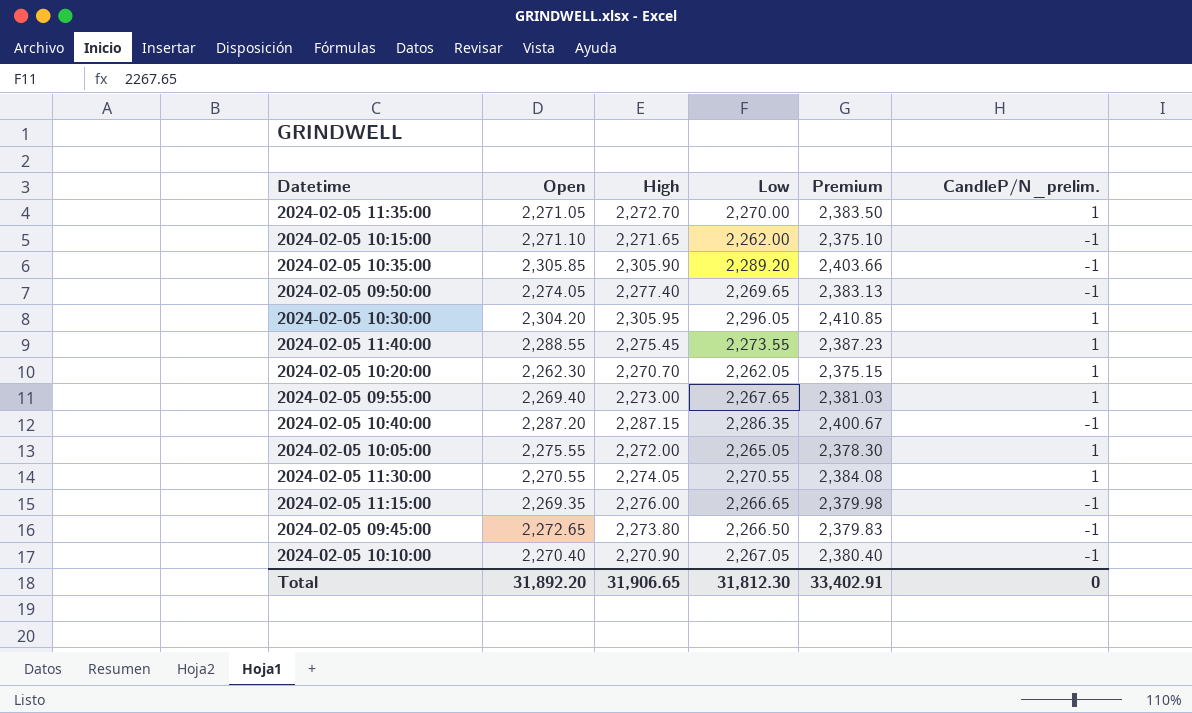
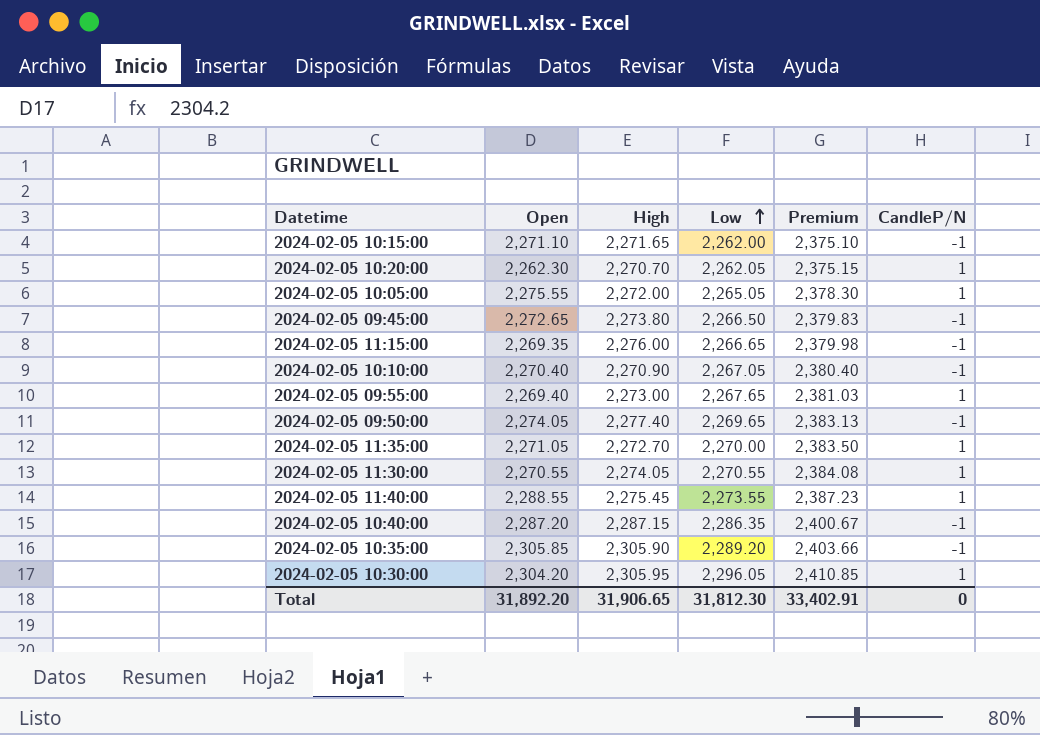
row order: none -> Low ascending
column name: CandleP/N_prelim. -> CandleP/N

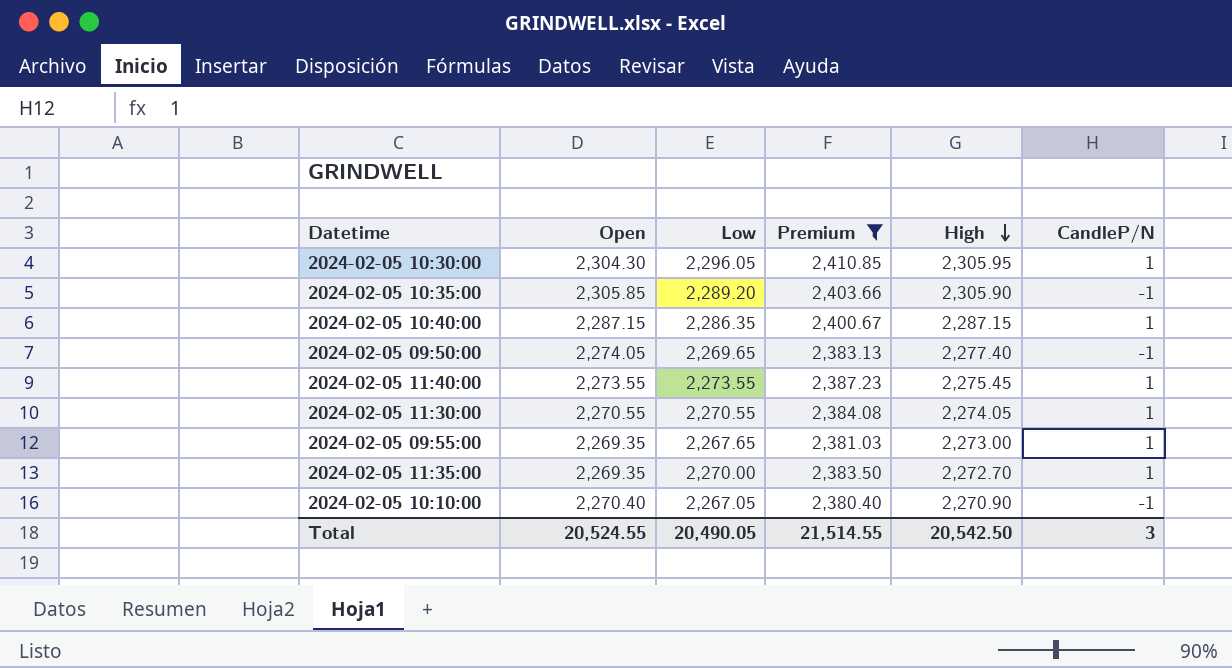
filter: none -> Premium >= 2,380.40
row order: Low ascending -> High descending
column High | position: 3 -> 5
2024-02-05 10:30:00 | Open: 2,304.20 -> 2,304.30
2024-02-05 10:40:00 | Open: 2,287.20 -> 2,287.15
2024-02-05 10:40:00 | CandleP/N: -1 -> 1
2024-02-05 11:40:00 | Open: 2,288.55 -> 2,273.55
2024-02-05 09:55:00 | Open: 2,269.40 -> 2,269.35
2024-02-05 11:35:00 | Open: 2,271.05 -> 2,269.35
Total | Open: 31,892.20 -> 20,524.55
Total | Low: 31,812.30 -> 20,490.05
Total | Premium: 33,402.91 -> 21,514.55
Total | High: 31,906.65 -> 20,542.50
Total | CandleP/N: 0 -> 3

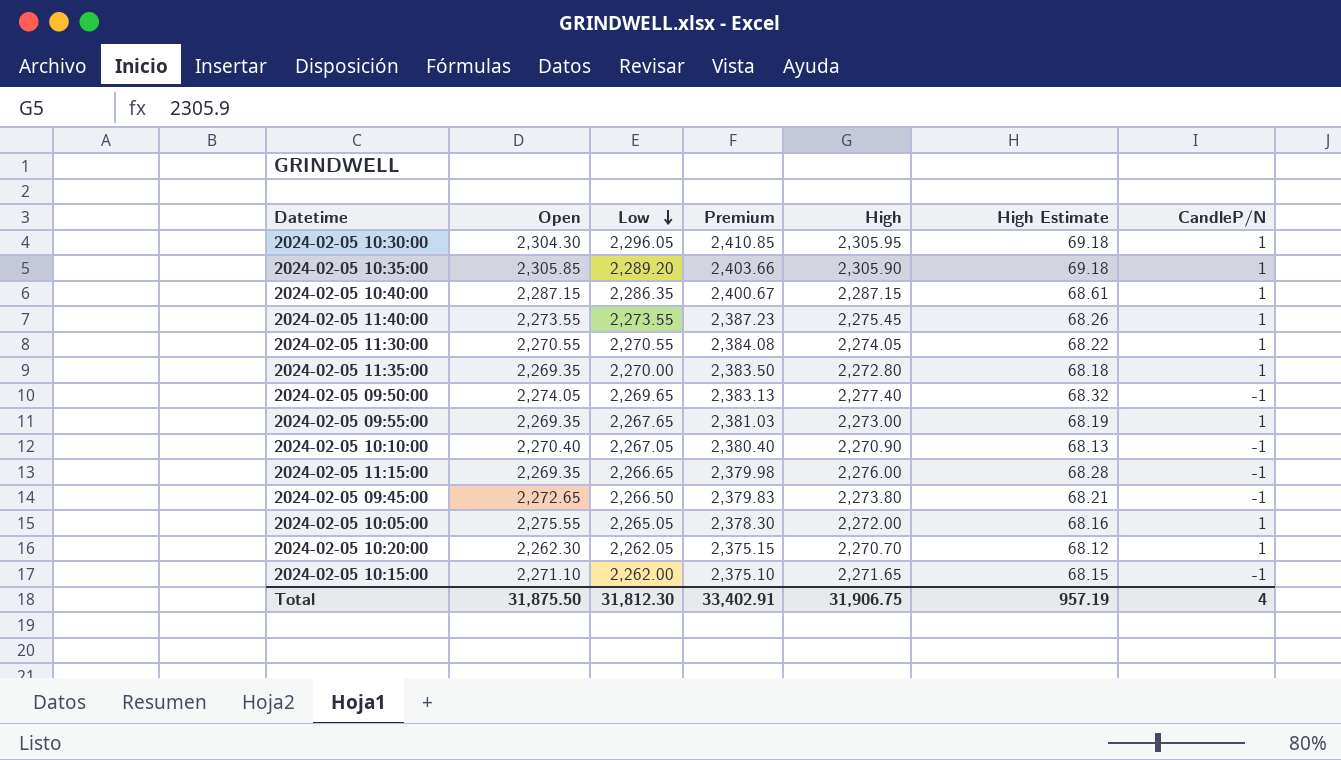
filter: Premium >= 2,380.40 -> none
row order: High descending -> Low descending
column High Estimate | formula: none -> [High] * 0.03
2024-02-05 10:35:00 | CandleP/N: -1 -> 1
2024-02-05 11:35:00 | High: 2,272.70 -> 2,272.80
Total | Open: 20,524.55 -> 31,875.50
Total | Low: 20,490.05 -> 31,812.30
Total | Premium: 21,514.55 -> 33,402.91
Total | High: 20,542.50 -> 31,906.75
Total | CandleP/N: 3 -> 4

